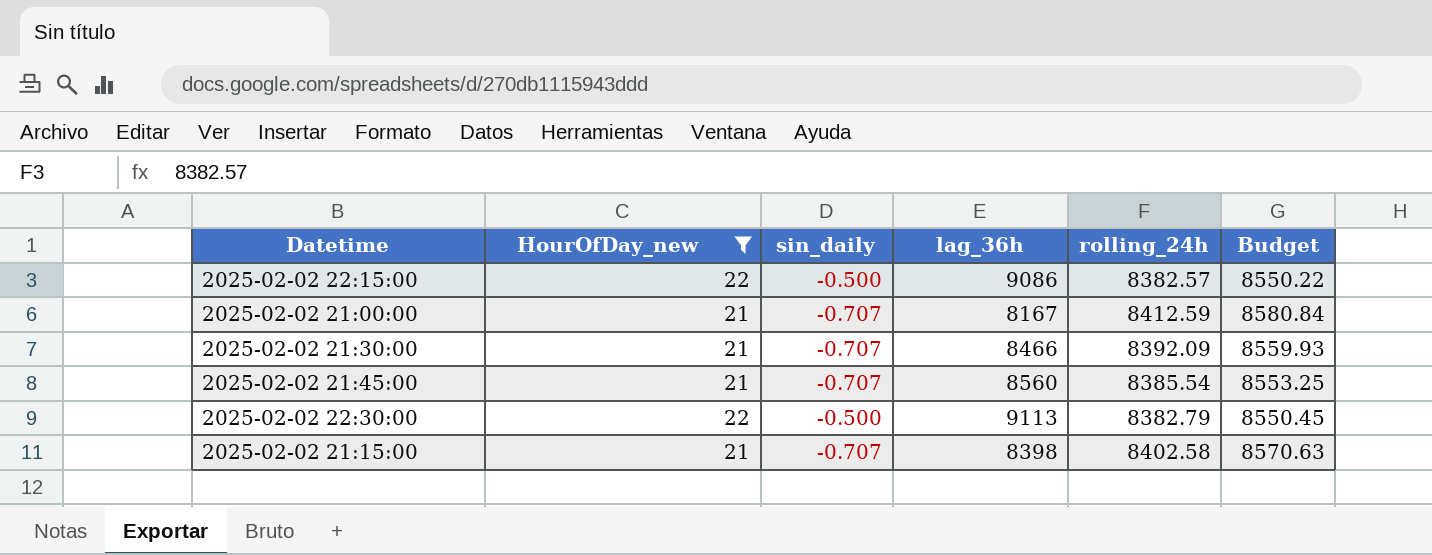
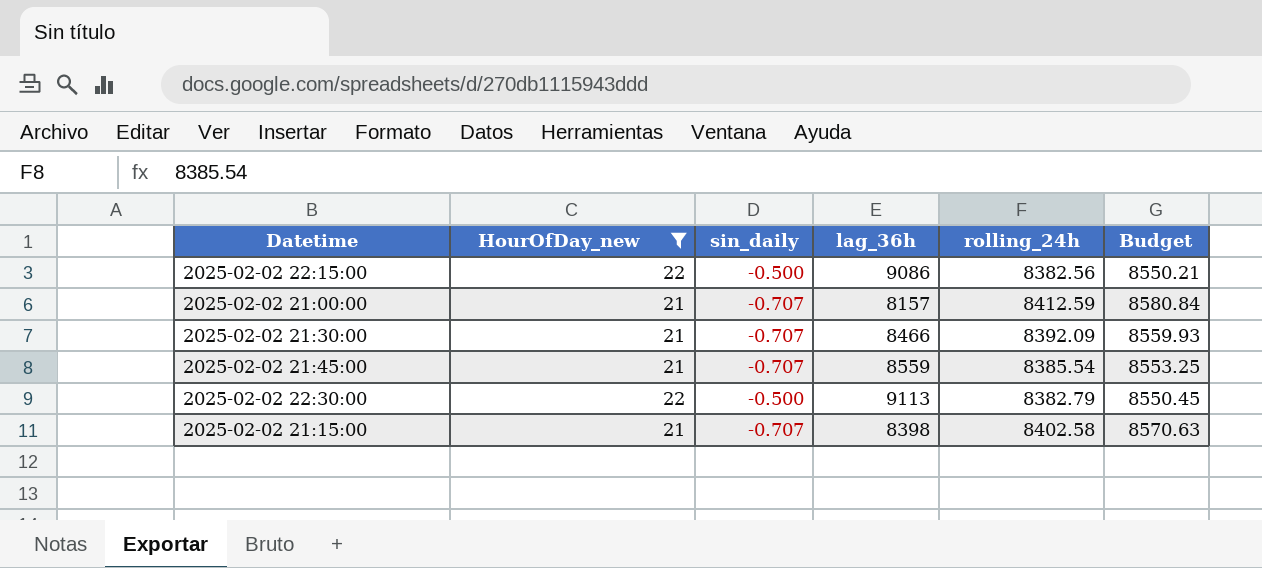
2025-02-02 22:15:00 | rolling_24h: 8382.57 -> 8382.56
2025-02-02 22:15:00 | Budget: 8550.22 -> 8550.21
2025-02-02 21:00:00 | lag_36h: 8167 -> 8157
2025-02-02 21:45:00 | lag_36h: 8560 -> 8559

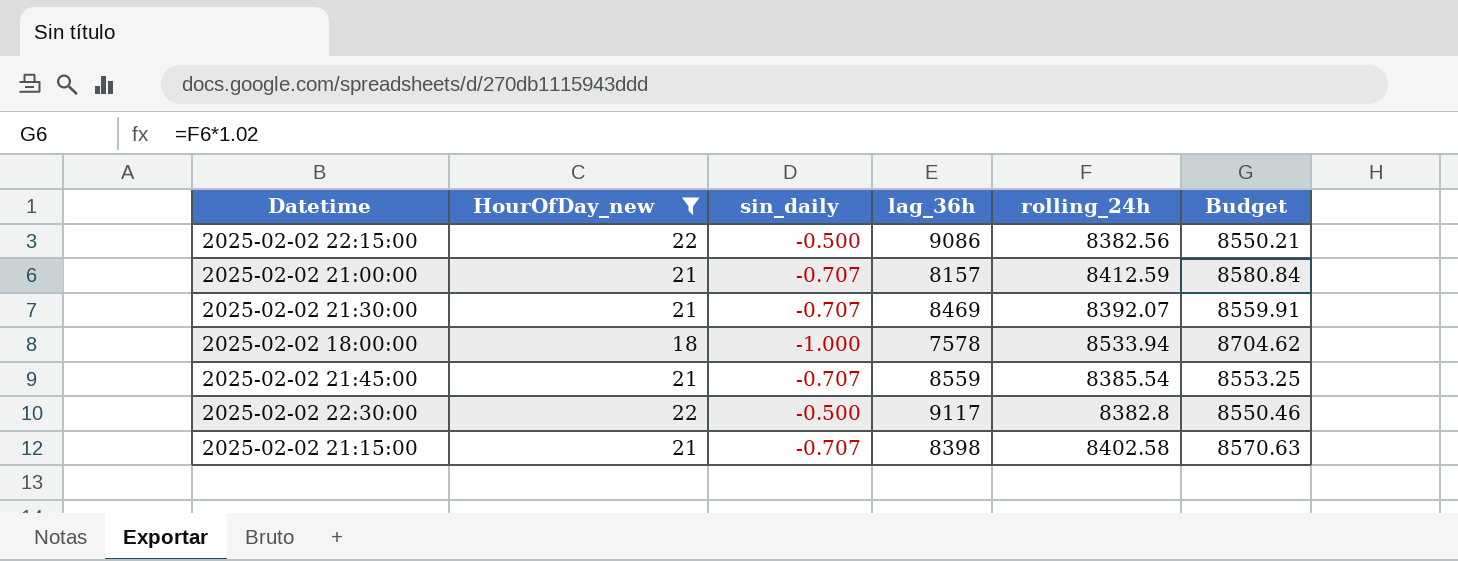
2025-02-02 21:30:00 | lag_36h: 8466 -> 8469
2025-02-02 21:30:00 | rolling_24h: 8392.09 -> 8392.07
2025-02-02 21:30:00 | Budget: 8559.93 -> 8559.91
row 2025-02-02 18:00:00: none -> 18 | -1.000 | 7578 | 8533.94 | 8704.62
2025-02-02 22:30:00 | lag_36h: 9113 -> 9117
2025-02-02 22:30:00 | rolling_24h: 8382.79 -> 8382.8
2025-02-02 22:30:00 | Budget: 8550.45 -> 8550.46

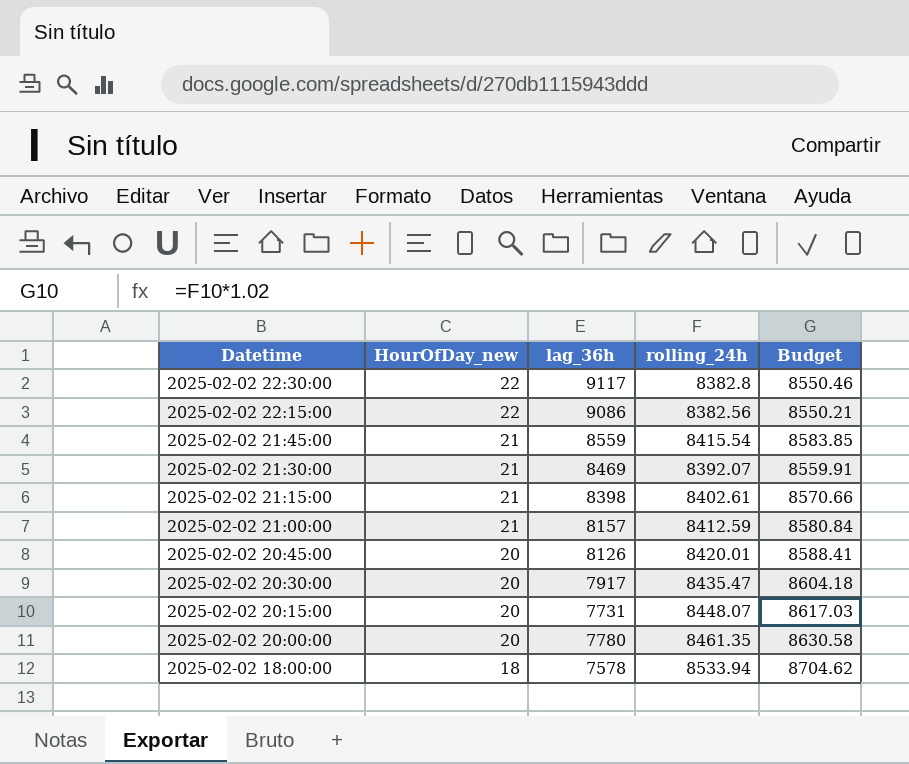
filter: HourOfDay_new != 20 -> none
row order: none -> Datetime descending
column sin_daily | position: 3 -> none
2025-02-02 21:45:00 | rolling_24h: 8385.54 -> 8415.54
2025-02-02 21:45:00 | Budget: 8553.25 -> 8583.85
2025-02-02 21:15:00 | rolling_24h: 8402.58 -> 8402.61
2025-02-02 21:15:00 | Budget: 8570.63 -> 8570.66

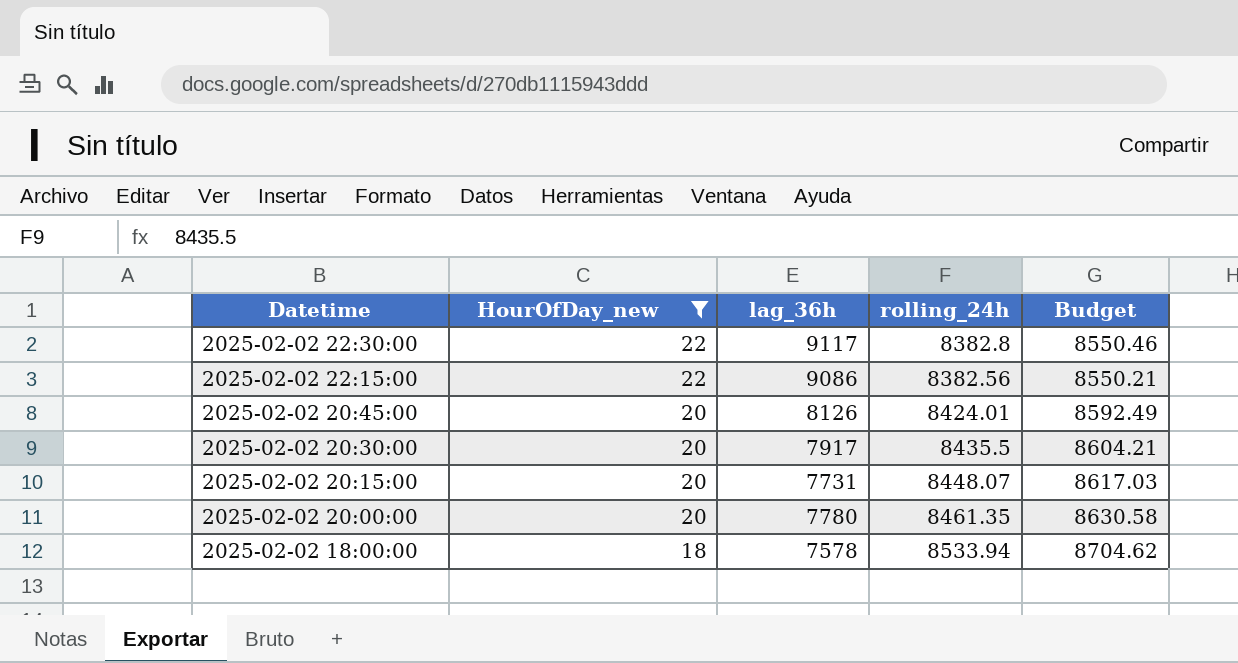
filter: none -> HourOfDay_new != 21
2025-02-02 20:45:00 | rolling_24h: 8420.01 -> 8424.01
2025-02-02 20:45:00 | Budget: 8588.41 -> 8592.49
2025-02-02 20:30:00 | rolling_24h: 8435.47 -> 8435.5
2025-02-02 20:30:00 | Budget: 8604.18 -> 8604.21

